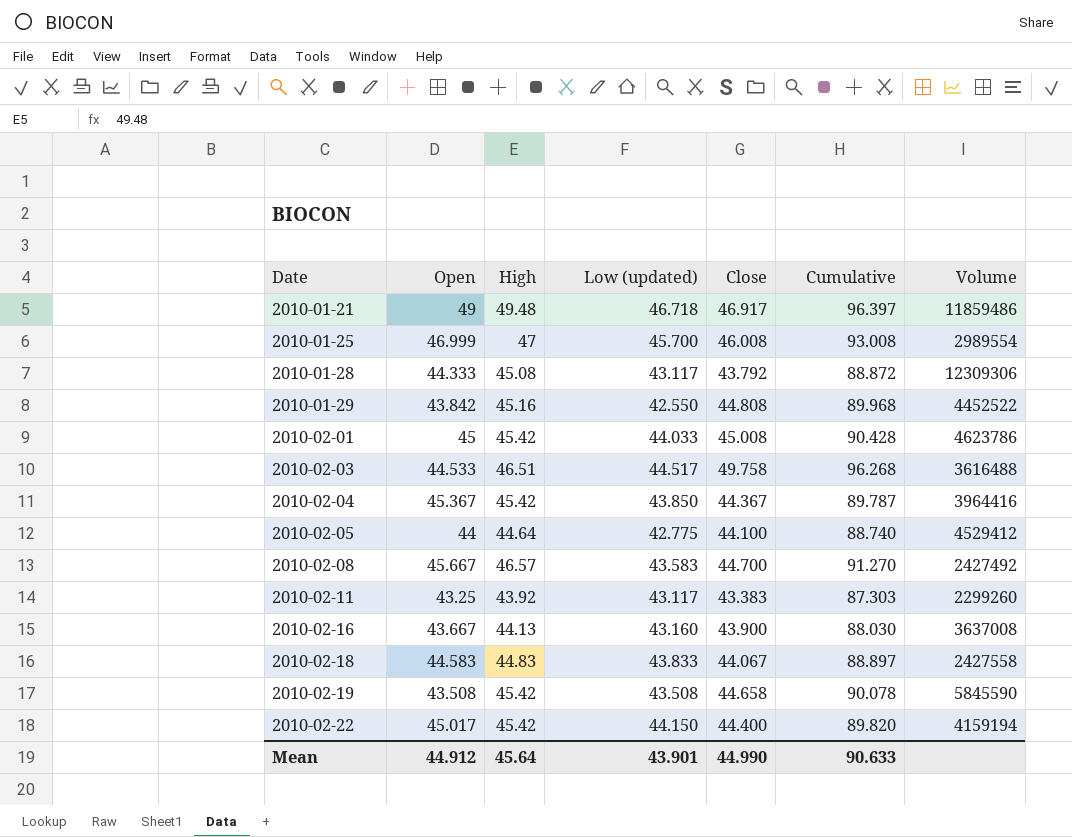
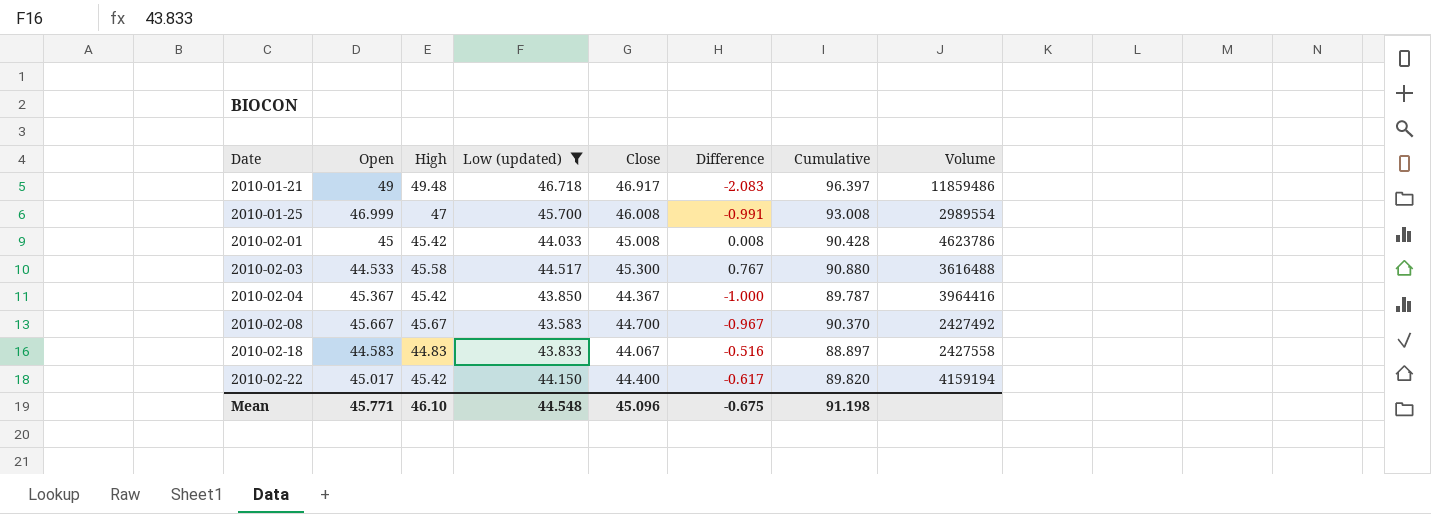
filter: none -> Low (updated) >= 43.583
column Difference | formula: none -> [Close] - [Open]
2010-02-03 | High: 46.51 -> 45.58
2010-02-03 | Close: 49.758 -> 45.300
2010-02-03 | Cumulative: 96.268 -> 90.880
2010-02-08 | High: 46.57 -> 45.67
2010-02-08 | Cumulative: 91.270 -> 90.370
Mean | Open: 44.912 -> 45.771
Mean | High: 45.64 -> 46.10
Mean | Low (updated): 43.901 -> 44.548
Mean | Close: 44.990 -> 45.096
Mean | Cumulative: 90.633 -> 91.198

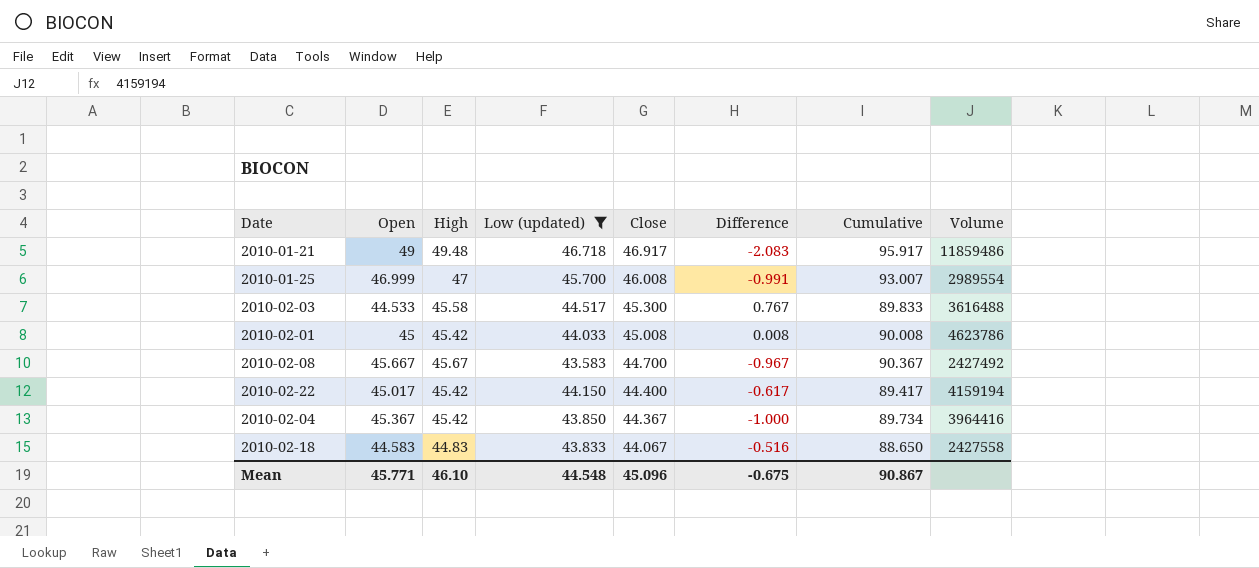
row order: Date ascending -> Close descending
column Cumulative | formula: [High] + [Close] -> [Open] + [Close]
Mean | Cumulative: 91.198 -> 90.867

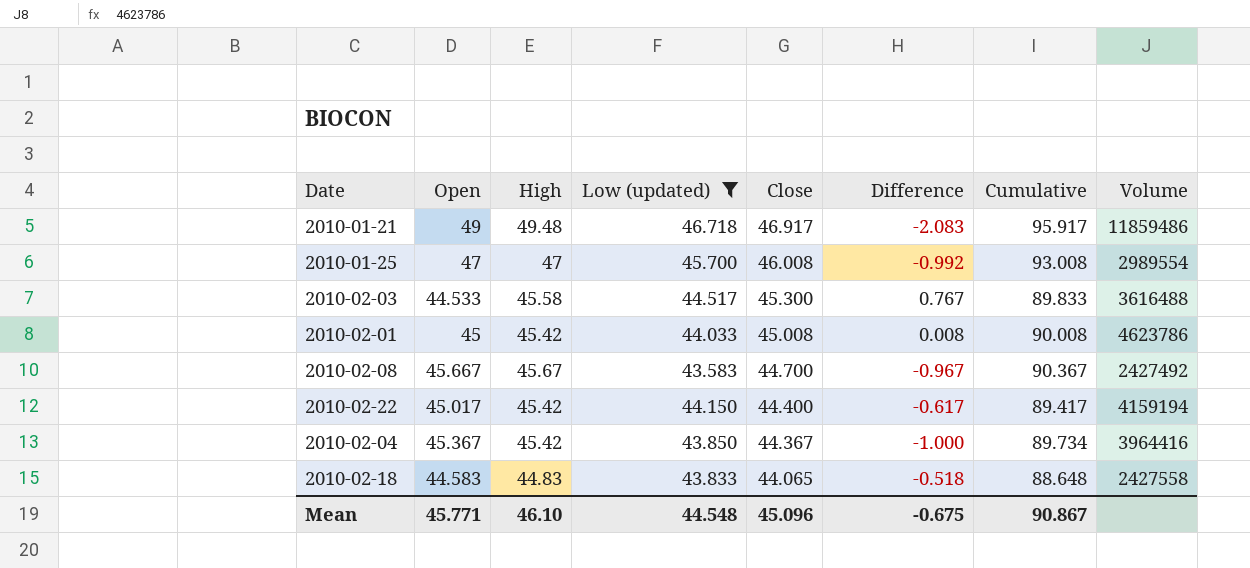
2010-01-25 | Open: 46.999 -> 47
2010-01-25 | Difference: -0.991 -> -0.992
2010-01-25 | Cumulative: 93.007 -> 93.008
2010-02-18 | Close: 44.067 -> 44.065
2010-02-18 | Difference: -0.516 -> -0.518
2010-02-18 | Cumulative: 88.650 -> 88.648

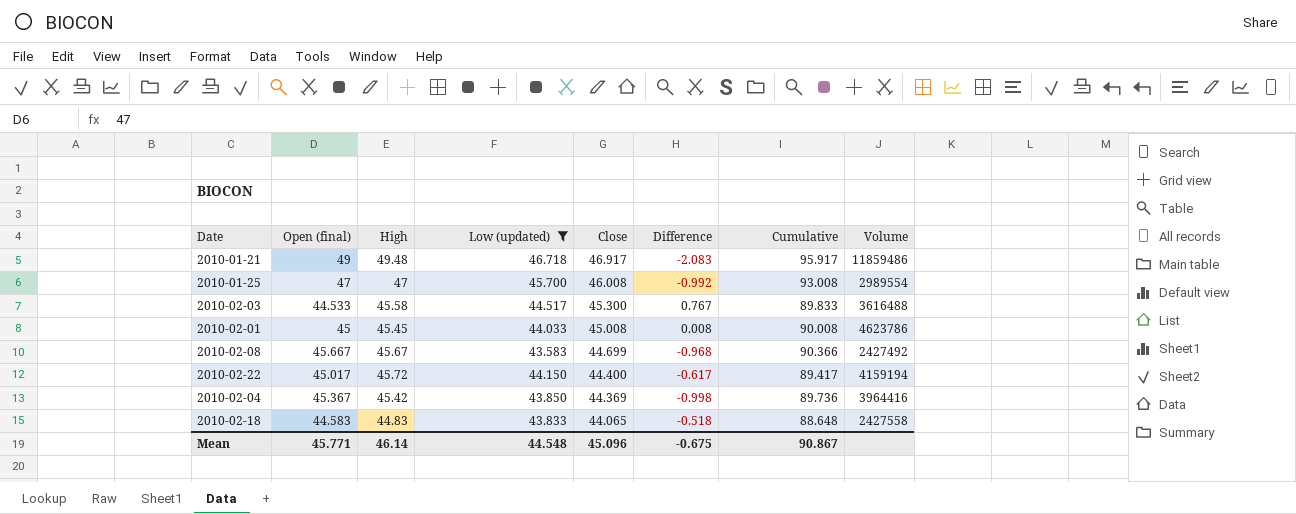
column name: Open -> Open (final)
2010-02-01 | High: 45.42 -> 45.45
2010-02-08 | Close: 44.700 -> 44.699
2010-02-08 | Difference: -0.967 -> -0.968
2010-02-08 | Cumulative: 90.367 -> 90.366
2010-02-22 | High: 45.42 -> 45.72
2010-02-04 | Close: 44.367 -> 44.369
2010-02-04 | Difference: -1.000 -> -0.998
2010-02-04 | Cumulative: 89.734 -> 89.736
Mean | High: 46.10 -> 46.14

